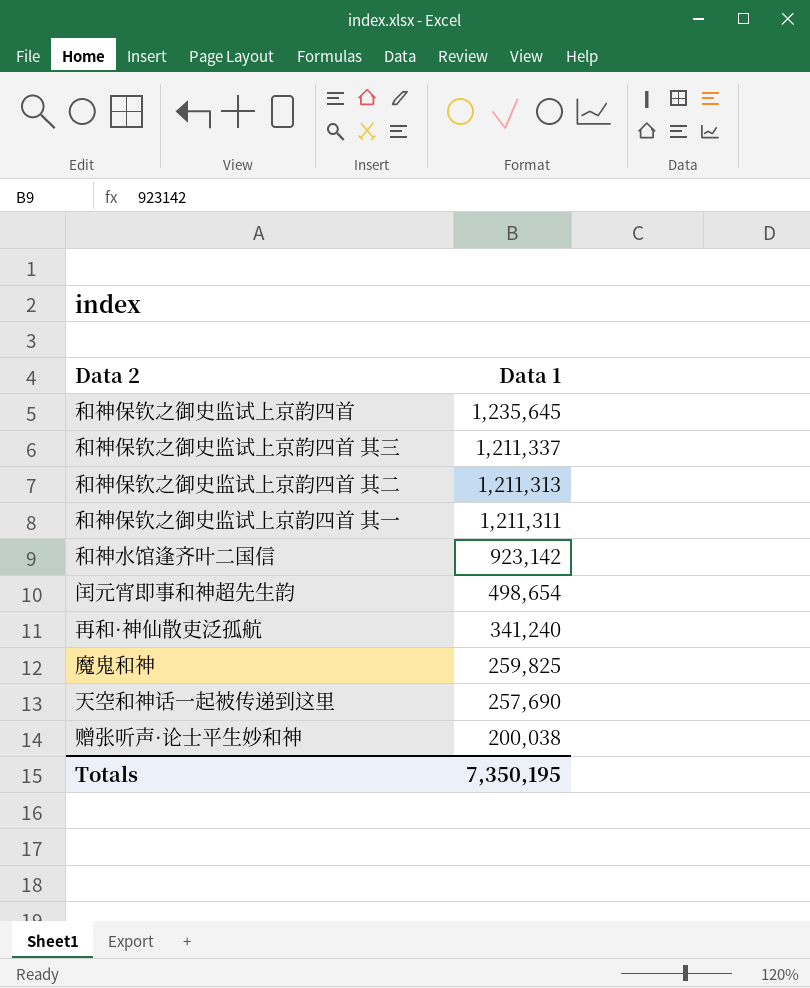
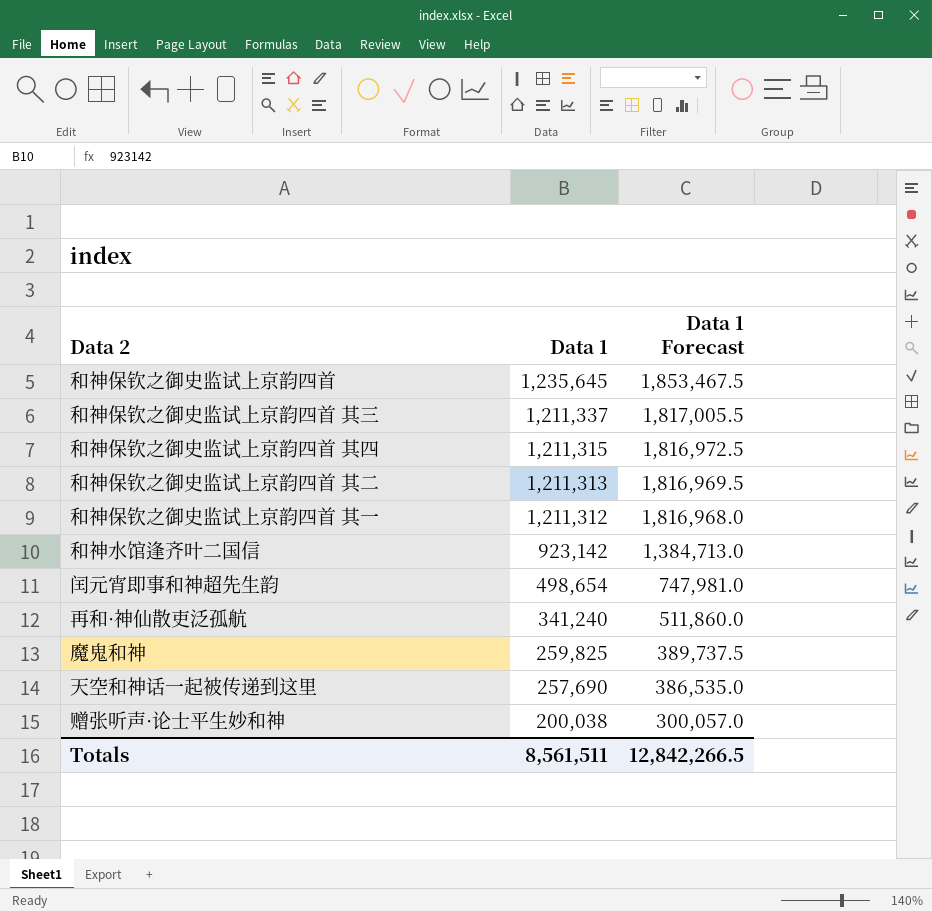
column Data 1 Forecast | formula: none -> [Data 1] * 1.5
row 和神保钦之御史监试上京韵四首 其四: none -> 1,211,315 | 1,816,972.5
和神保钦之御史监试上京韵四首 其一 | Data 1: 1,211,311 -> 1,211,312
Totals | Data 1: 7,350,195 -> 8,561,511

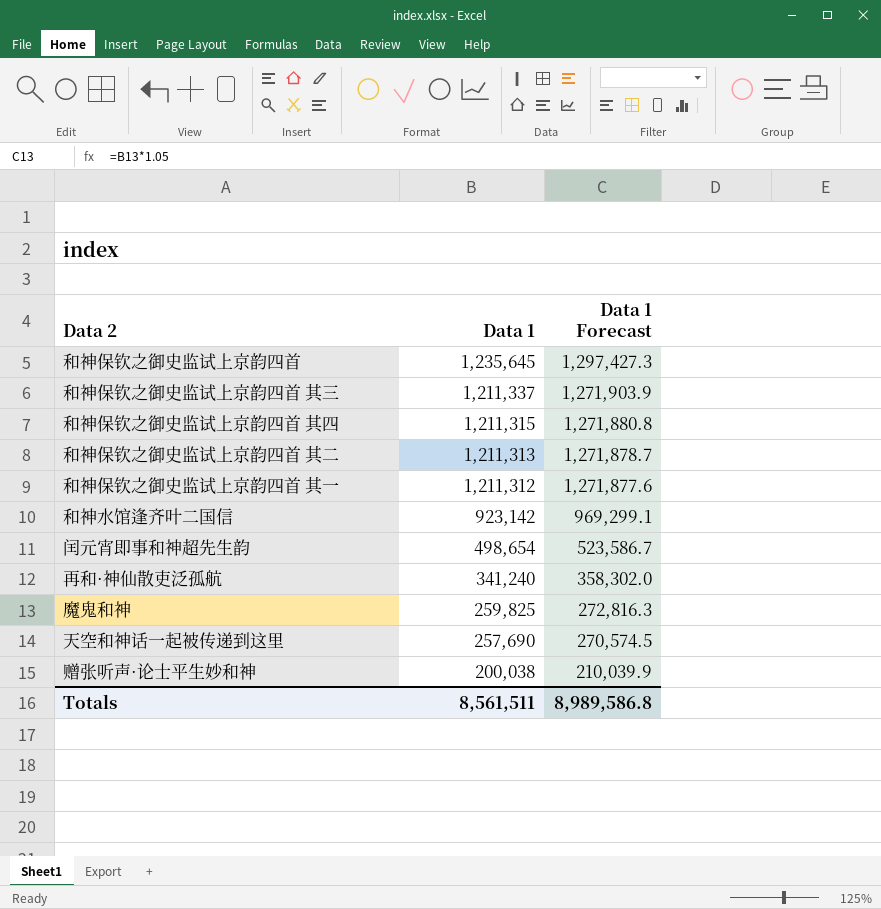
column Data 1 Forecast | formula: [Data 1] * 1.5 -> [Data 1] * 1.05
Totals | Data 1 Forecast: 12,842,266.5 -> 8,989,586.8

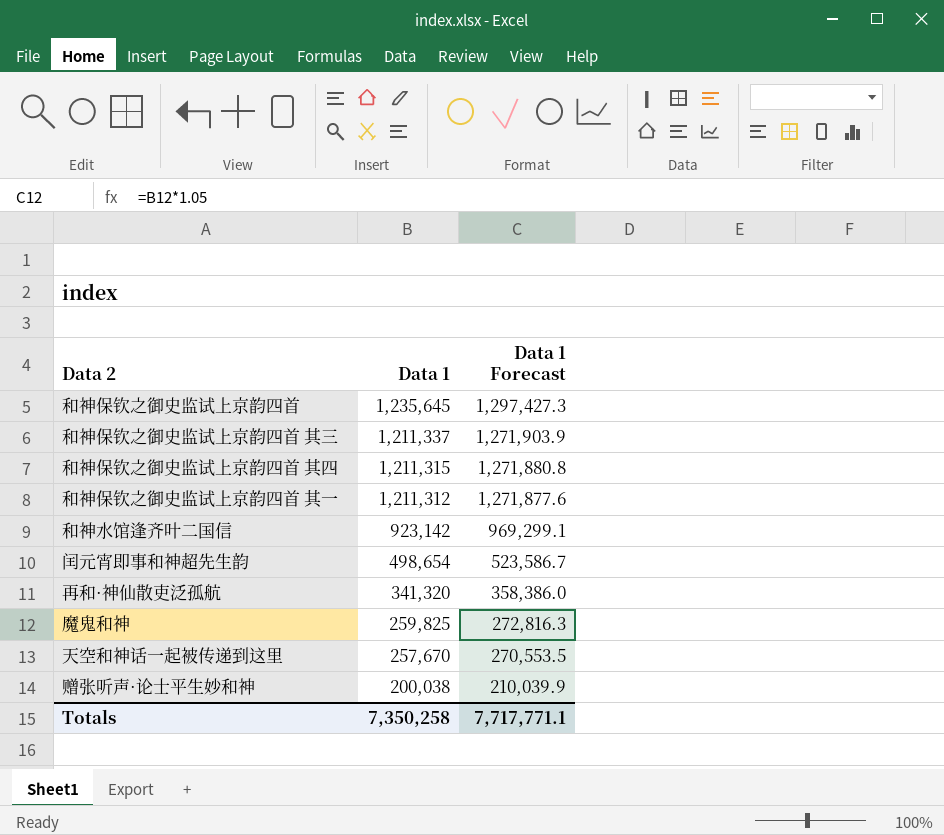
row 和神保钦之御史监试上京韵四首 其二: 1,211,313 | 1,271,878.7 -> none
再和·神仙散吏泛孤航 | Data 1: 341,240 -> 341,320
再和·神仙散吏泛孤航 | Data 1 Forecast: 358,302.0 -> 358,386.0
天空和神话一起被传递到这里 | Data 1: 257,690 -> 257,670
天空和神话一起被传递到这里 | Data 1 Forecast: 270,574.5 -> 270,553.5
Totals | Data 1: 8,561,511 -> 7,350,258
Totals | Data 1 Forecast: 8,989,586.8 -> 7,717,771.1

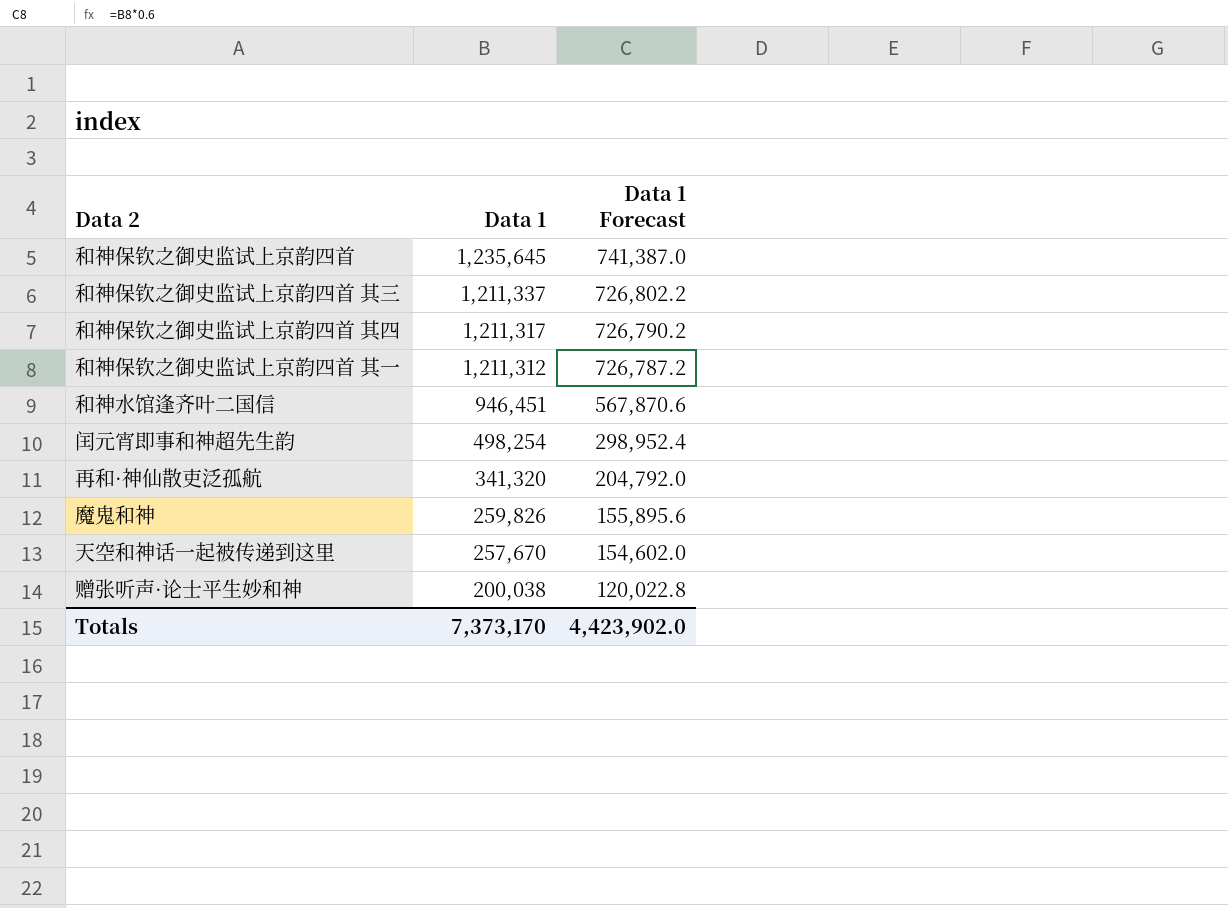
column Data 1 Forecast | formula: [Data 1] * 1.05 -> [Data 1] * 0.6
和神保钦之御史监试上京韵四首 其四 | Data 1: 1,211,315 -> 1,211,317
和神水馆逢齐叶二国信 | Data 1: 923,142 -> 946,451
闰元宵即事和神超先生韵 | Data 1: 498,654 -> 498,254
魔鬼和神 | Data 1: 259,825 -> 259,826
Totals | Data 1: 7,350,258 -> 7,373,170
Totals | Data 1 Forecast: 7,717,771.1 -> 4,423,902.0

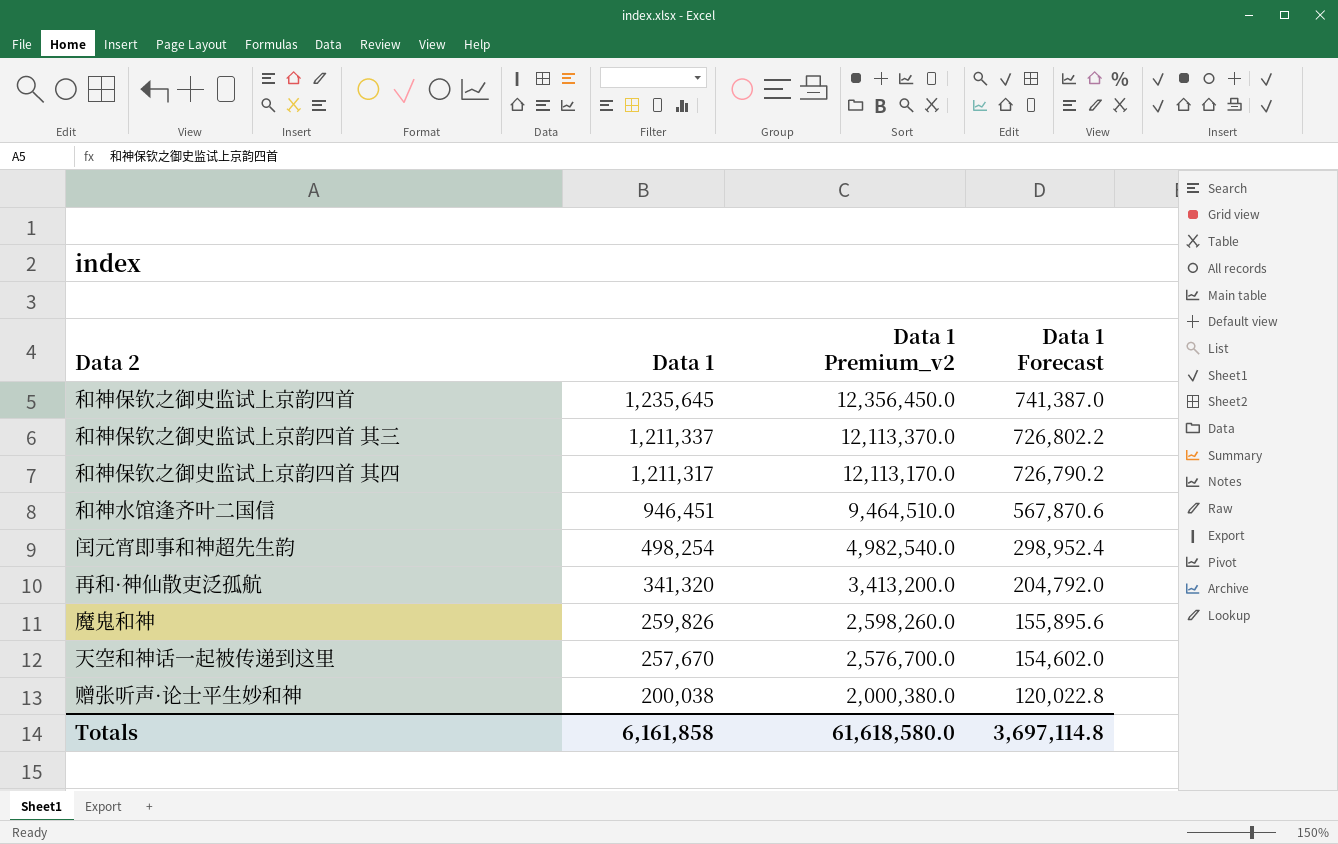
column Data 1 Premium_v2 | formula: none -> [Data 1] * 10
row 和神保钦之御史监试上京韵四首 其一: 1,211,312 | 726,787.2 -> none
Totals | Data 1: 7,373,170 -> 6,161,858
Totals | Data 1 Forecast: 4,423,902.0 -> 3,697,114.8

